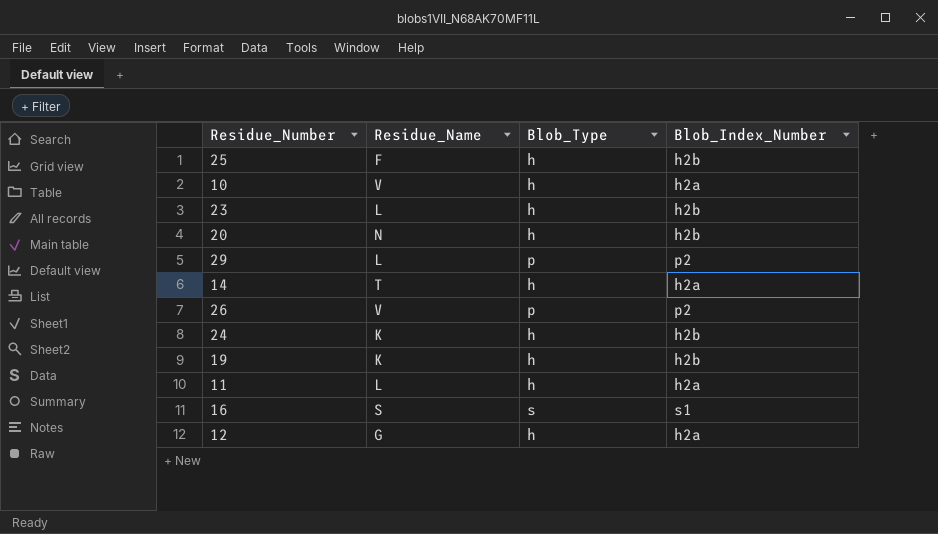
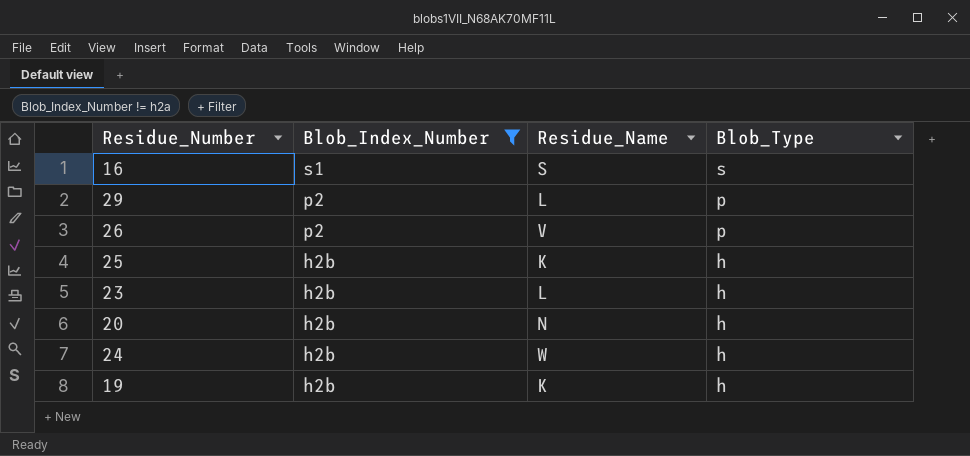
filter: none -> Blob_Index_Number != h2a
row order: none -> Blob_Index_Number descending
column Blob_Index_Number | position: 4 -> 2
25 | Residue_Name: F -> K
24 | Residue_Name: K -> W

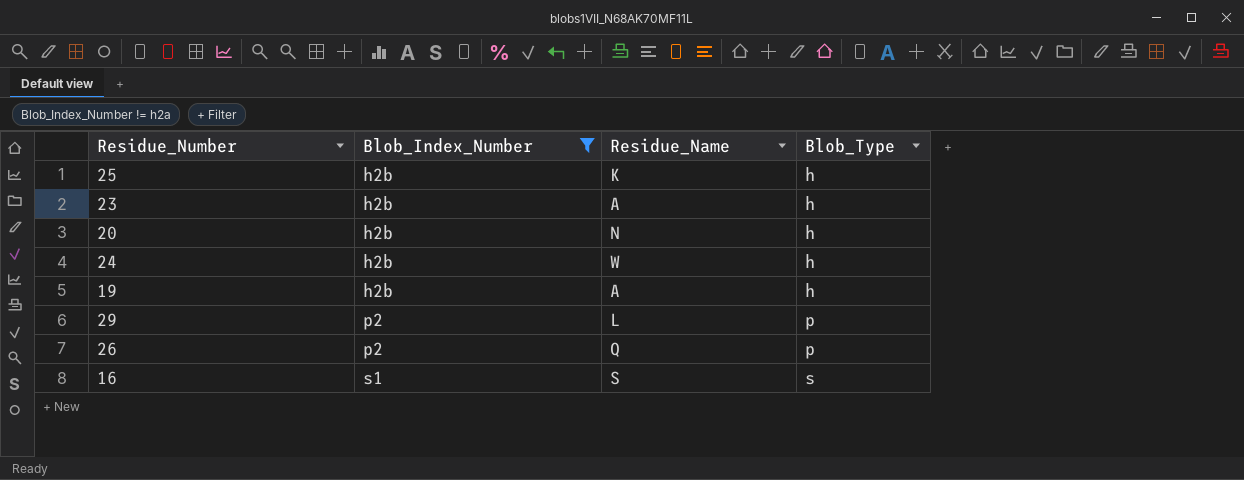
row order: Blob_Index_Number descending -> Blob_Index_Number ascending
23 | Residue_Name: L -> A
19 | Residue_Name: K -> A
26 | Residue_Name: V -> Q

